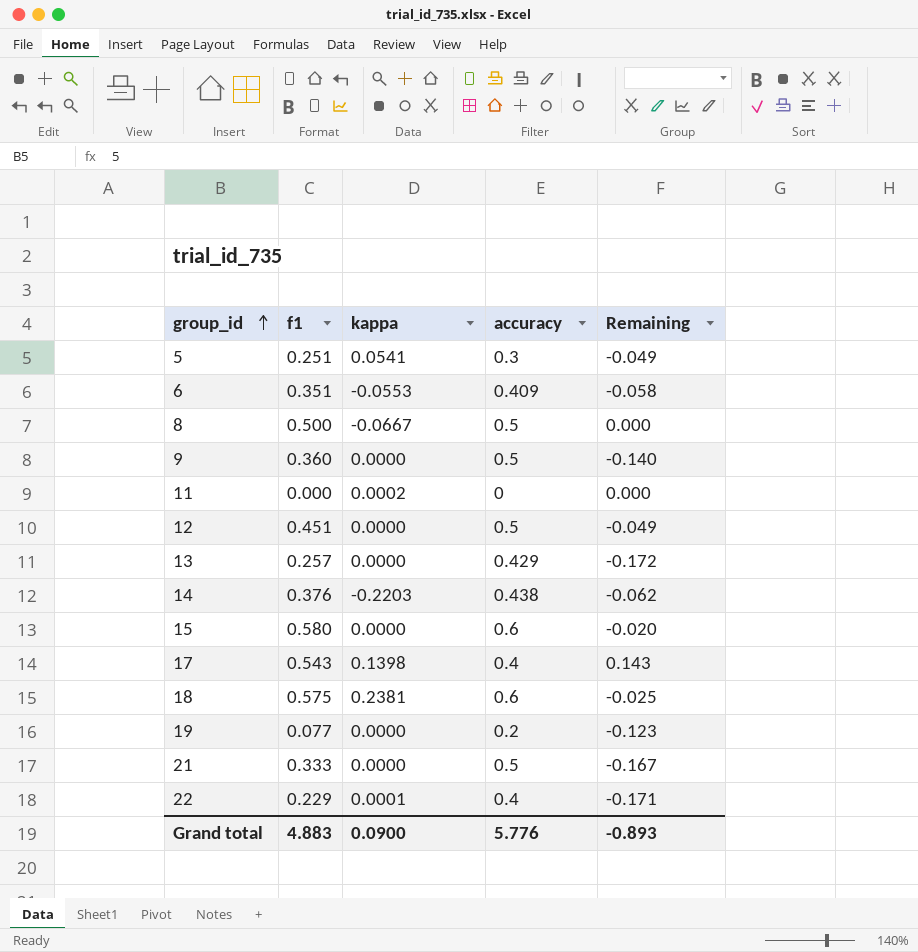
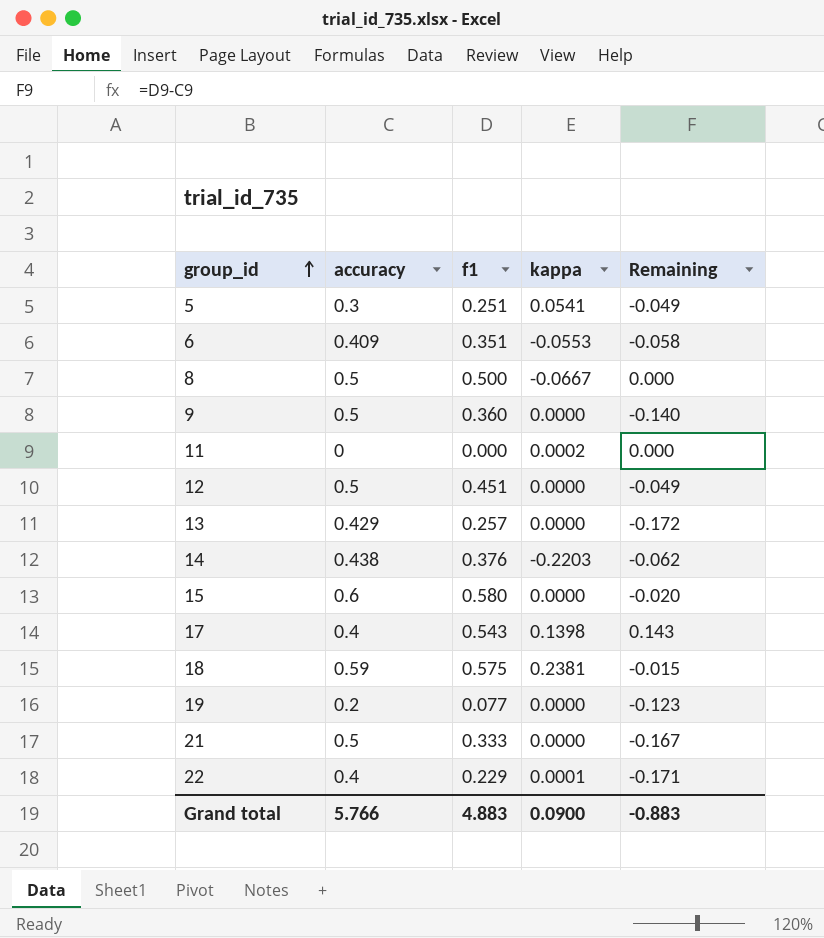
column accuracy | position: 4 -> 2
18 | accuracy: 0.6 -> 0.59
18 | Remaining: -0.025 -> -0.015
Grand total | accuracy: 5.776 -> 5.766
Grand total | Remaining: -0.893 -> -0.883

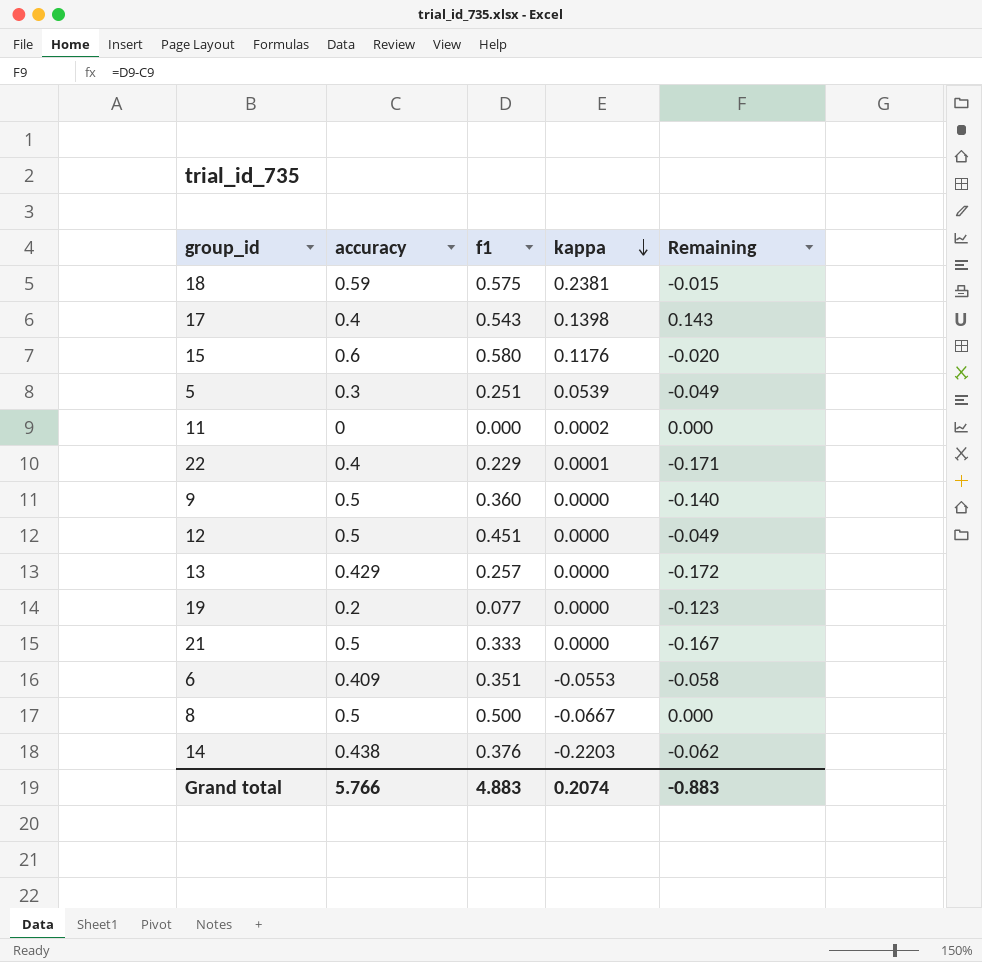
row order: group_id ascending -> kappa descending
15 | kappa: 0.0000 -> 0.1176
5 | kappa: 0.0541 -> 0.0539
Grand total | kappa: 0.0900 -> 0.2074

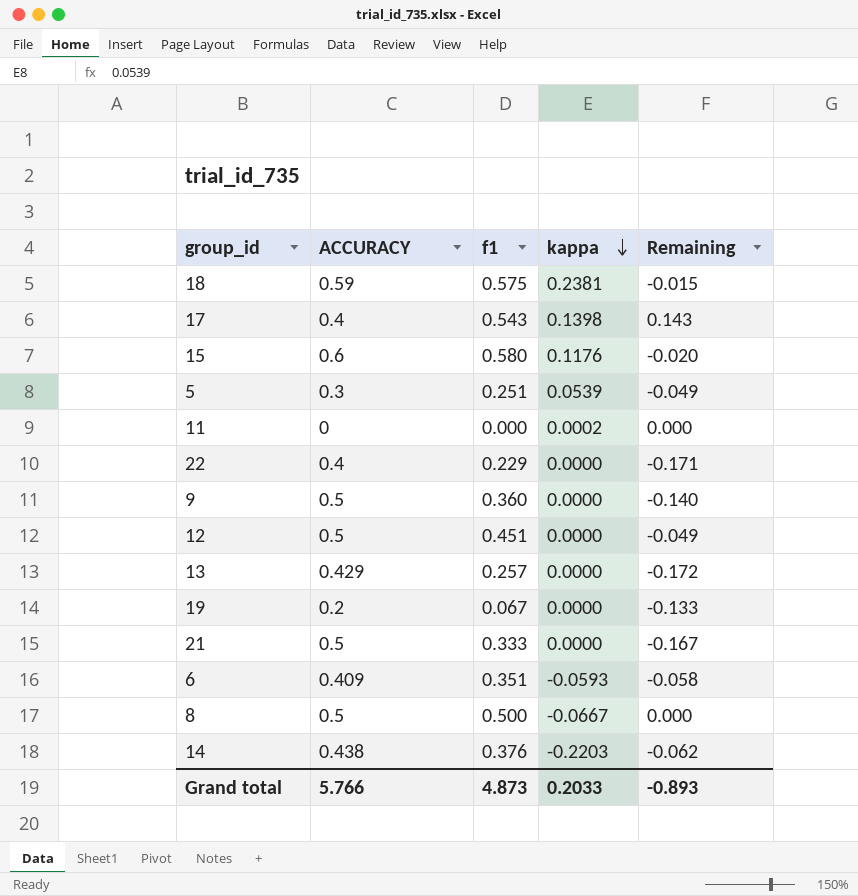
column name: accuracy -> ACCURACY
22 | kappa: 0.0001 -> 0.0000
19 | f1: 0.077 -> 0.067
19 | Remaining: -0.123 -> -0.133
6 | kappa: -0.0553 -> -0.0593
Grand total | f1: 4.883 -> 4.873
Grand total | kappa: 0.2074 -> 0.2033
Grand total | Remaining: -0.883 -> -0.893

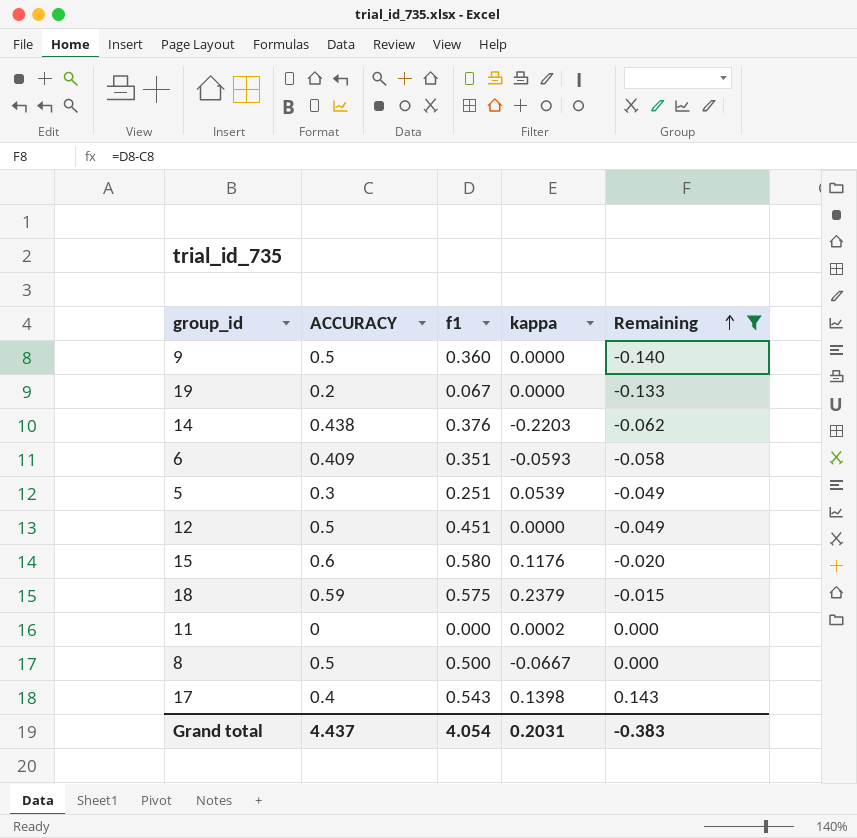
filter: none -> Remaining >= -0.140
row order: kappa descending -> Remaining ascending
18 | kappa: 0.2381 -> 0.2379
Grand total | ACCURACY: 5.766 -> 4.437
Grand total | f1: 4.873 -> 4.054
Grand total | kappa: 0.2033 -> 0.2031
Grand total | Remaining: -0.893 -> -0.383

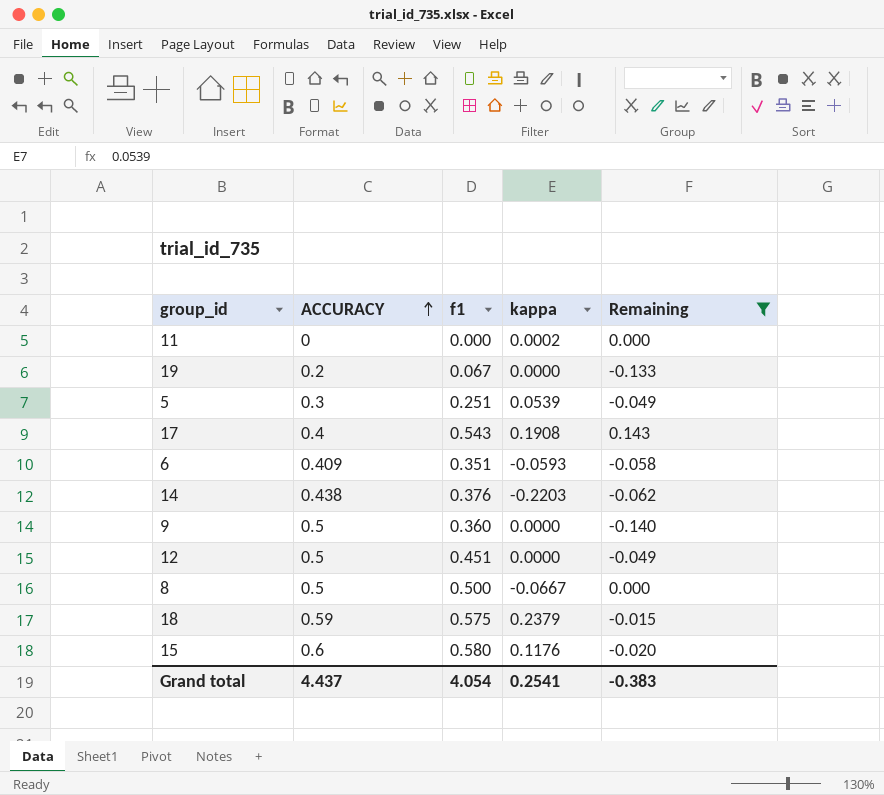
row order: Remaining ascending -> ACCURACY ascending
17 | kappa: 0.1398 -> 0.1908
Grand total | kappa: 0.2031 -> 0.2541

